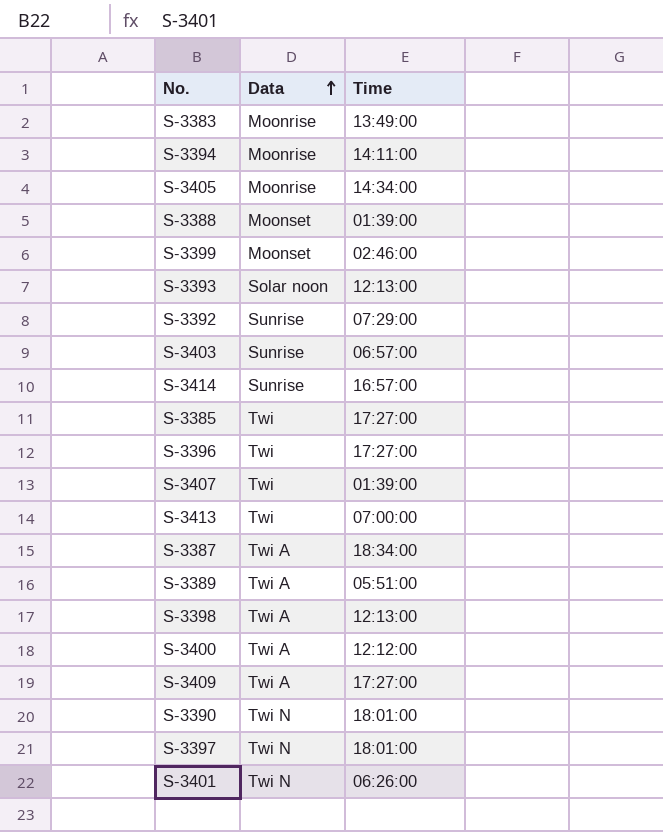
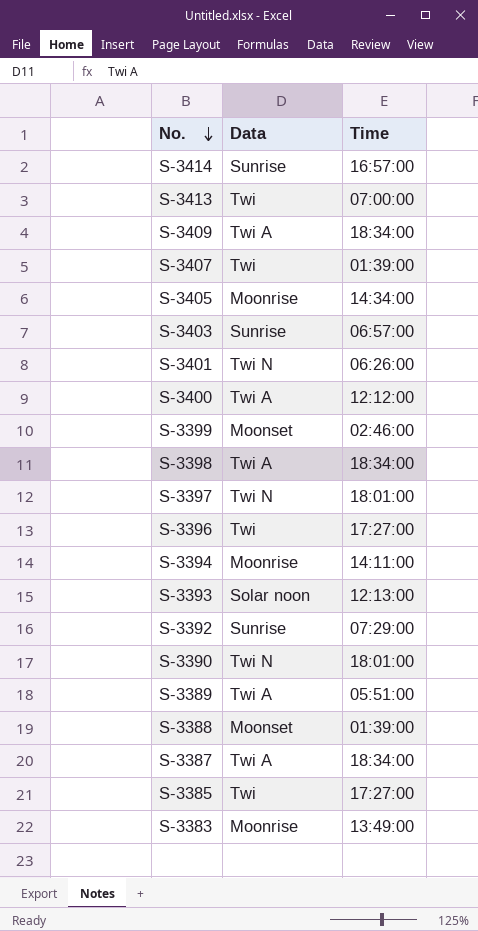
row order: Data ascending -> No. descending
S-3409 | Time: 17:27:00 -> 18:34:00
S-3398 | Time: 12:13:00 -> 18:34:00

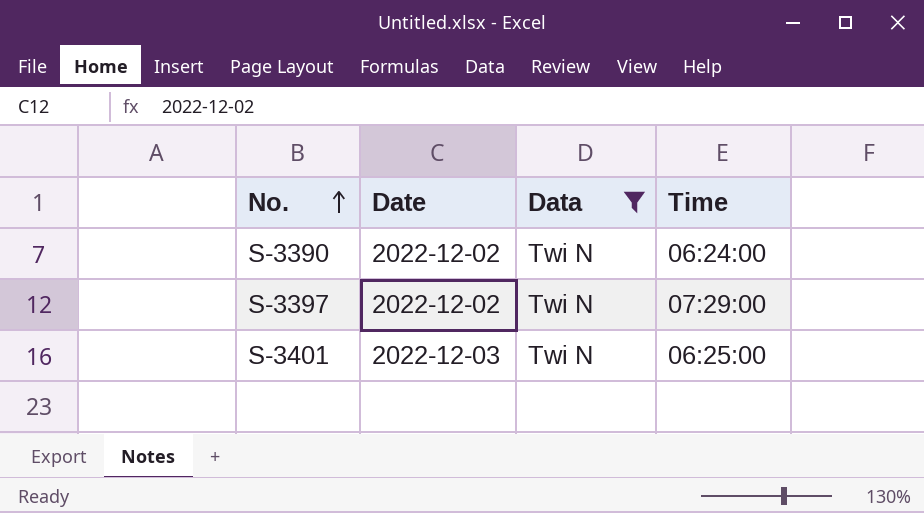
filter: none -> Data = Twi N
row order: No. descending -> No. ascending
column Date | position: none -> 2
S-3390 | Time: 18:01:00 -> 06:24:00
S-3397 | Time: 18:01:00 -> 07:29:00
S-3401 | Time: 06:26:00 -> 06:25:00

